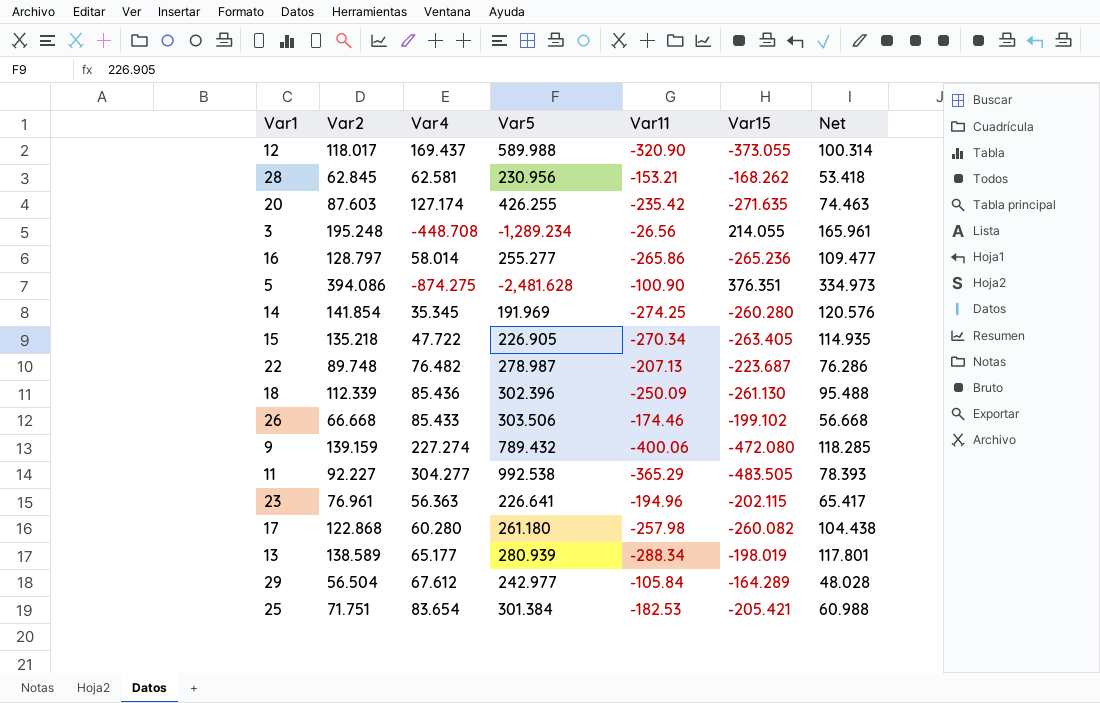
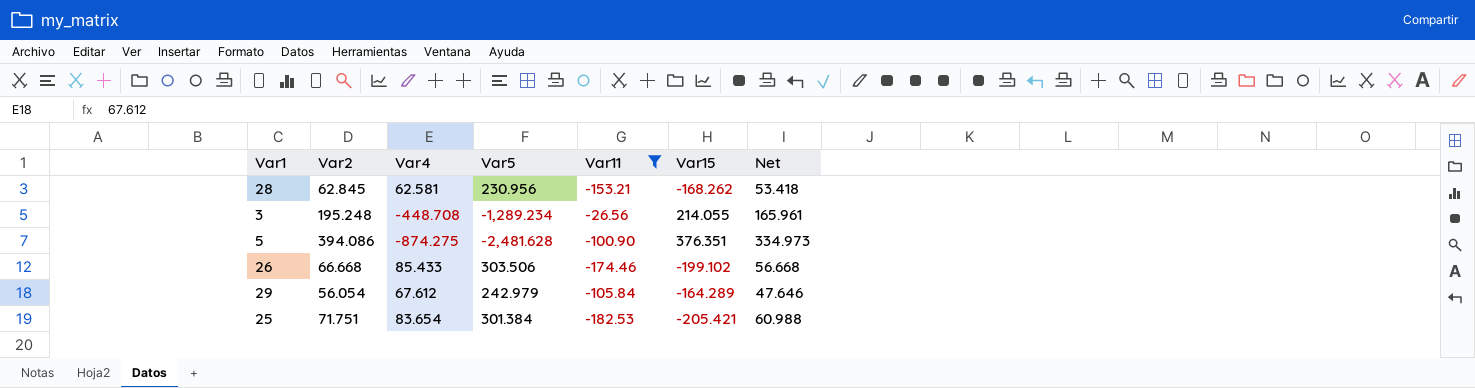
filter: none -> Var11 >= -182.53
29 | Var2: 56.504 -> 56.054
29 | Var5: 242.977 -> 242.979
29 | Net: 48.028 -> 47.646

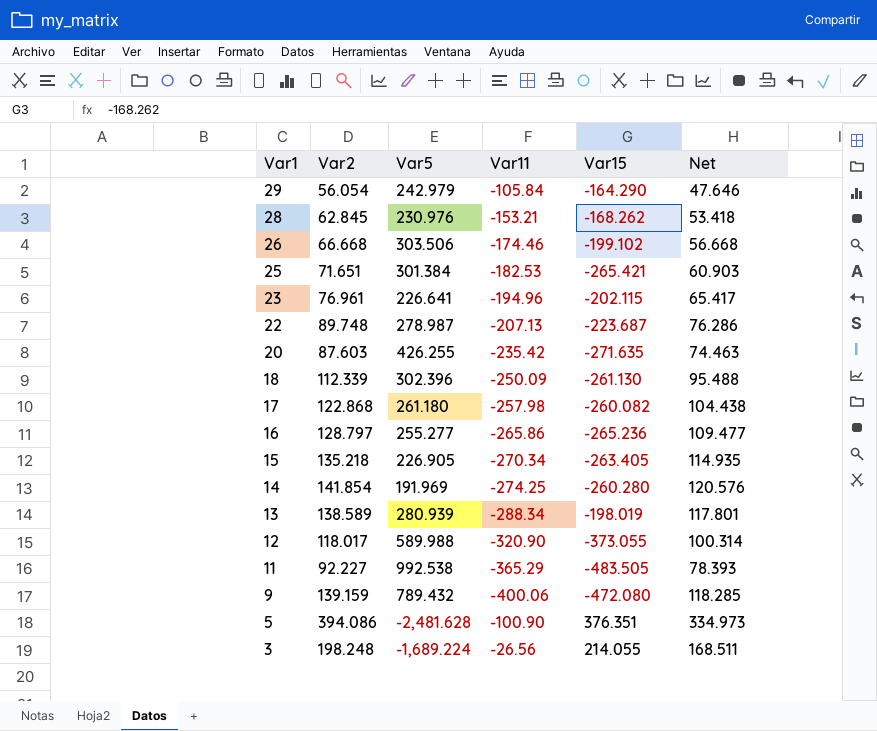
filter: Var11 >= -182.53 -> none
row order: none -> Var1 descending
column Var4 | position: 3 -> none
29 | Var15: -164.289 -> -164.290
28 | Var5: 230.956 -> 230.976
25 | Var2: 71.751 -> 71.651
25 | Var15: -205.421 -> -265.421
25 | Net: 60.988 -> 60.903
3 | Var2: 195.248 -> 198.248
3 | Var5: -1,289.234 -> -1,689.224
3 | Net: 165.961 -> 168.511

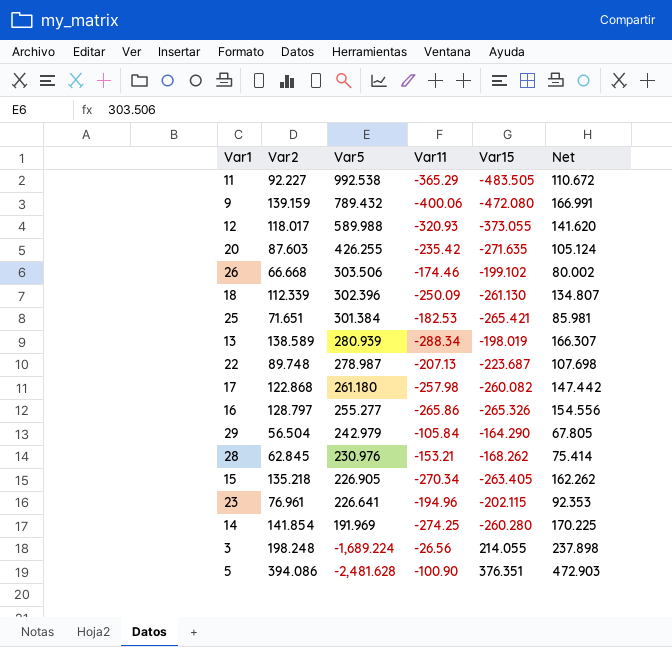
row order: Var1 descending -> Var5 descending
column Net | formula: [Var2] * 0.85 -> [Var2] * 1.2
12 | Var11: -320.90 -> -320.93
16 | Var15: -265.236 -> -265.326
29 | Var2: 56.054 -> 56.504

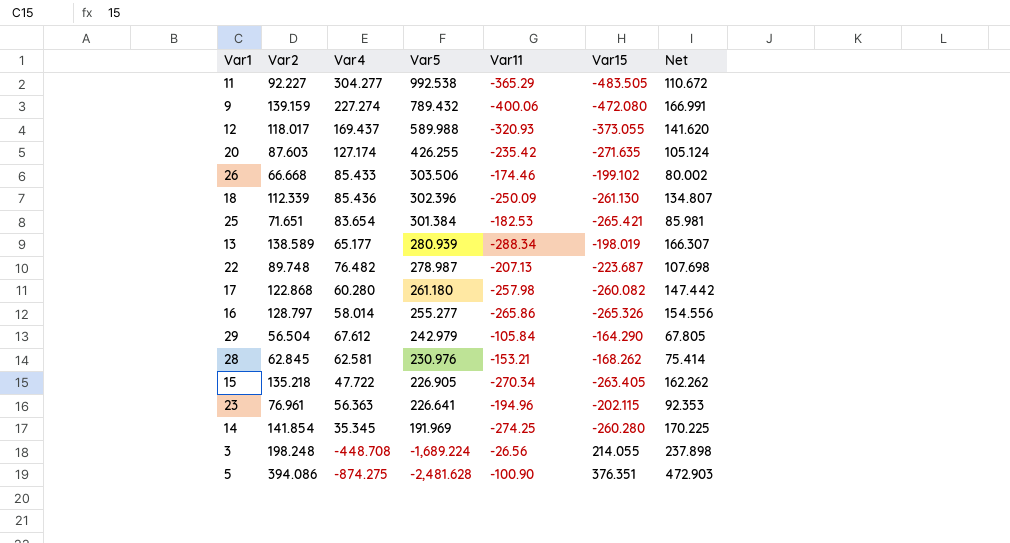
column Var4 | position: none -> 3

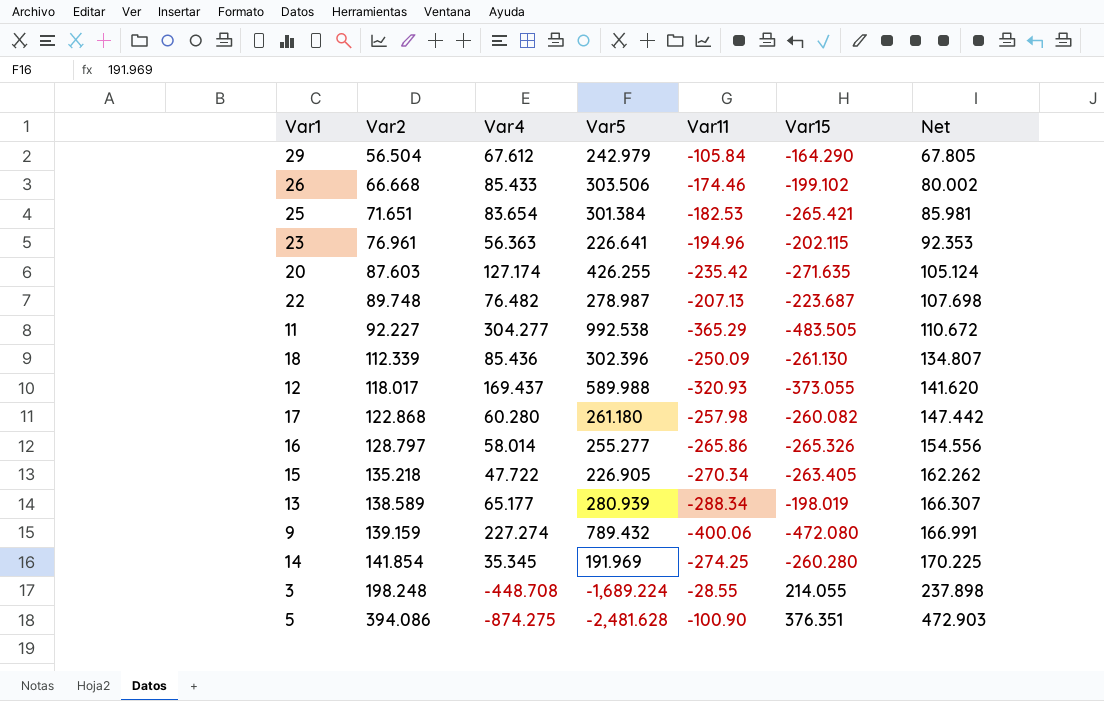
row order: Var5 descending -> Var2 ascending
row 28: 62.845 | 62.581 | 230.976 | -153.21 | -168.262 | 75.414 -> none
3 | Var11: -26.56 -> -28.55

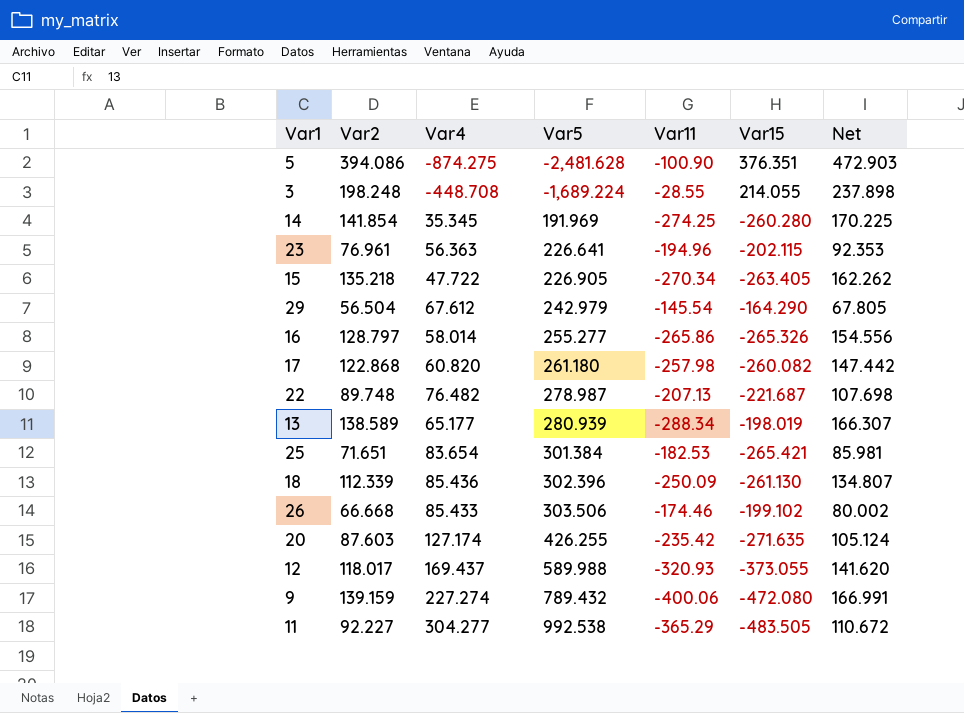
row order: Var2 ascending -> Var5 ascending
29 | Var11: -105.84 -> -145.54
17 | Var4: 60.280 -> 60.820
22 | Var15: -223.687 -> -221.687

